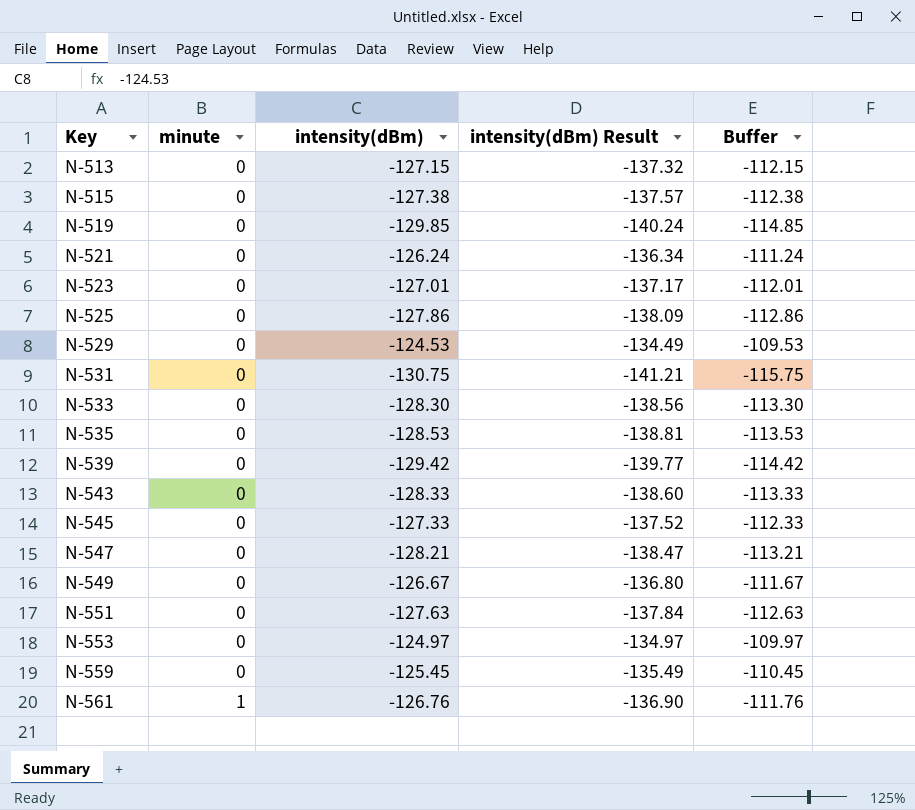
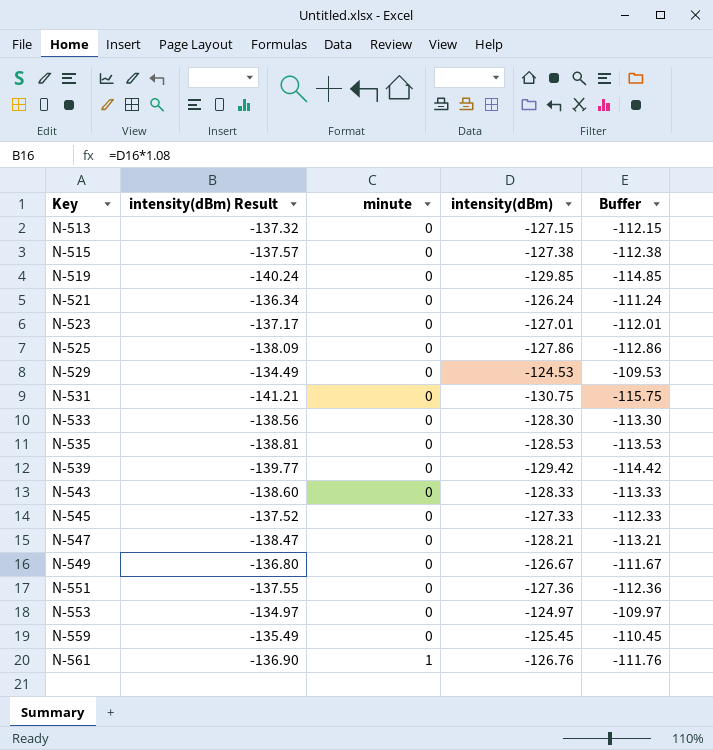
column intensity(dBm) Result | position: 4 -> 2
N-551 | intensity(dBm) Result: -137.84 -> -137.55
N-551 | intensity(dBm): -127.63 -> -127.36
N-551 | Buffer: -112.63 -> -112.36

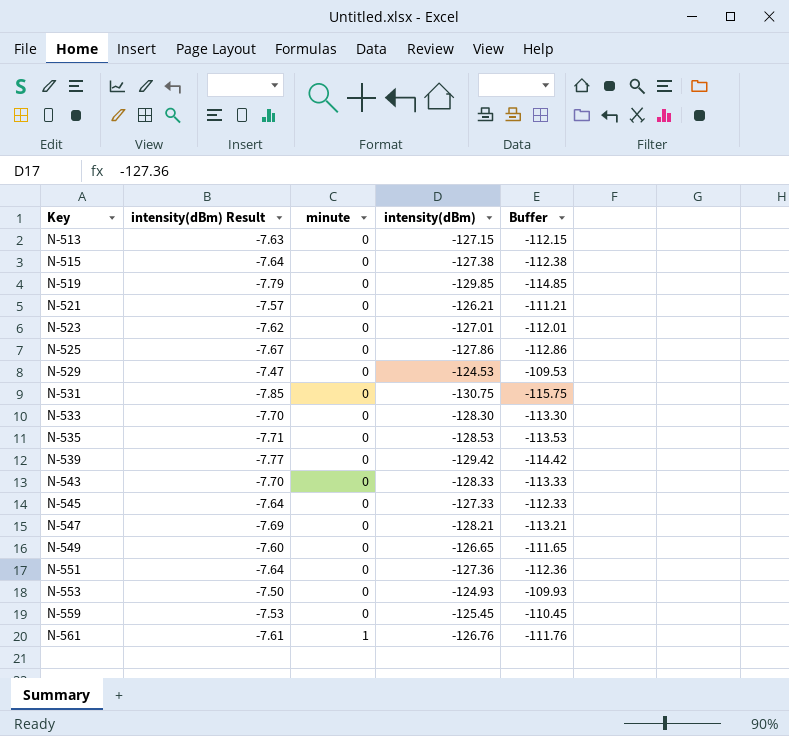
column intensity(dBm) Result | formula: [intensity(dBm)] * 1.08 -> [intensity(dBm)] * 0.06
N-521 | intensity(dBm): -126.24 -> -126.21
N-521 | Buffer: -111.24 -> -111.21
N-549 | intensity(dBm): -126.67 -> -126.65
N-549 | Buffer: -111.67 -> -111.65
N-553 | intensity(dBm): -124.97 -> -124.93
N-553 | Buffer: -109.97 -> -109.93

